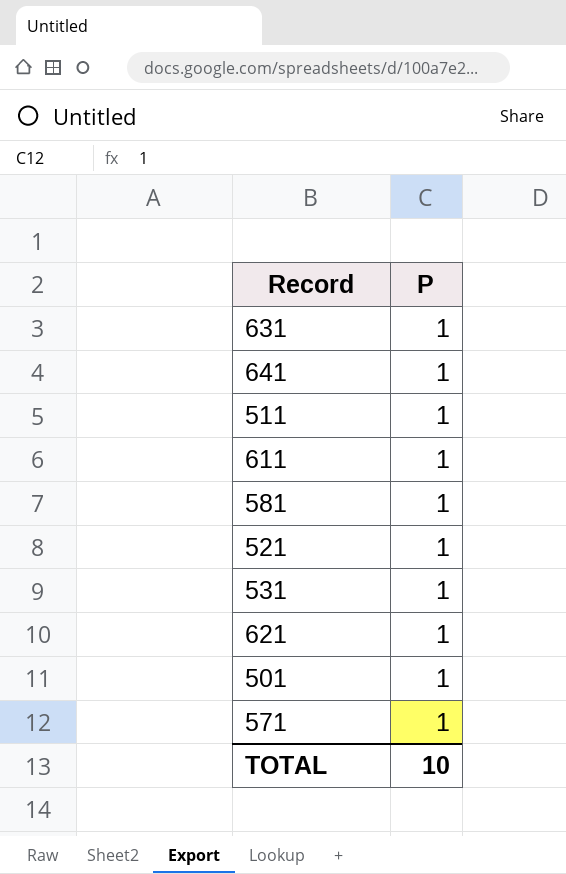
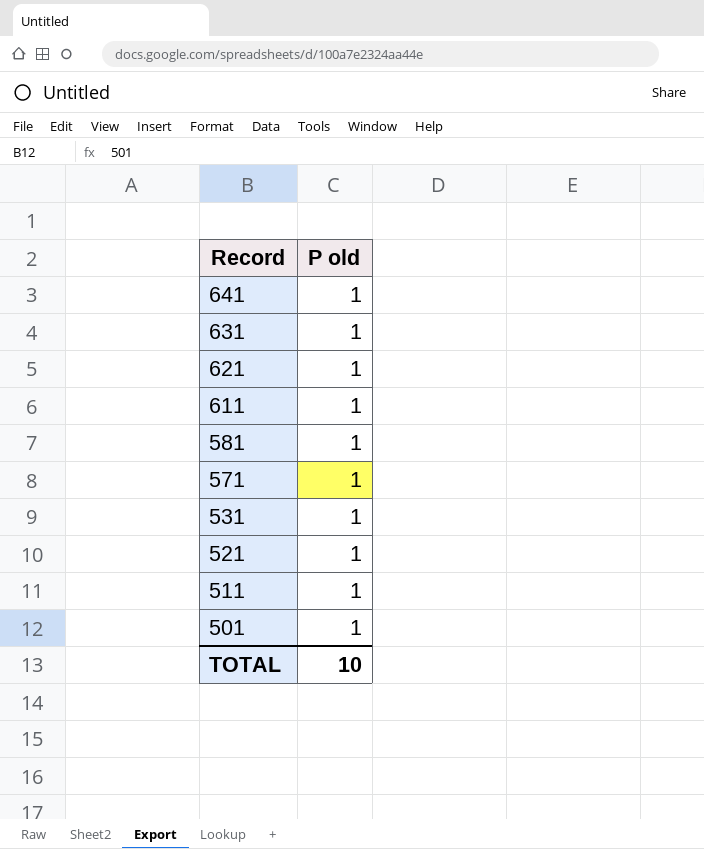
row order: none -> Record descending
column name: P -> P old

